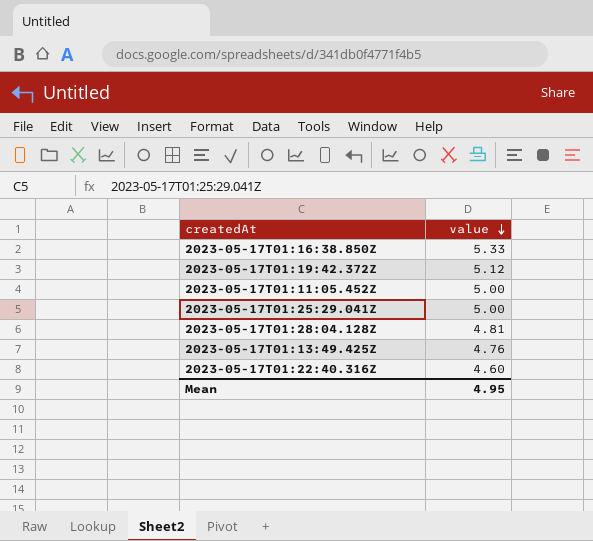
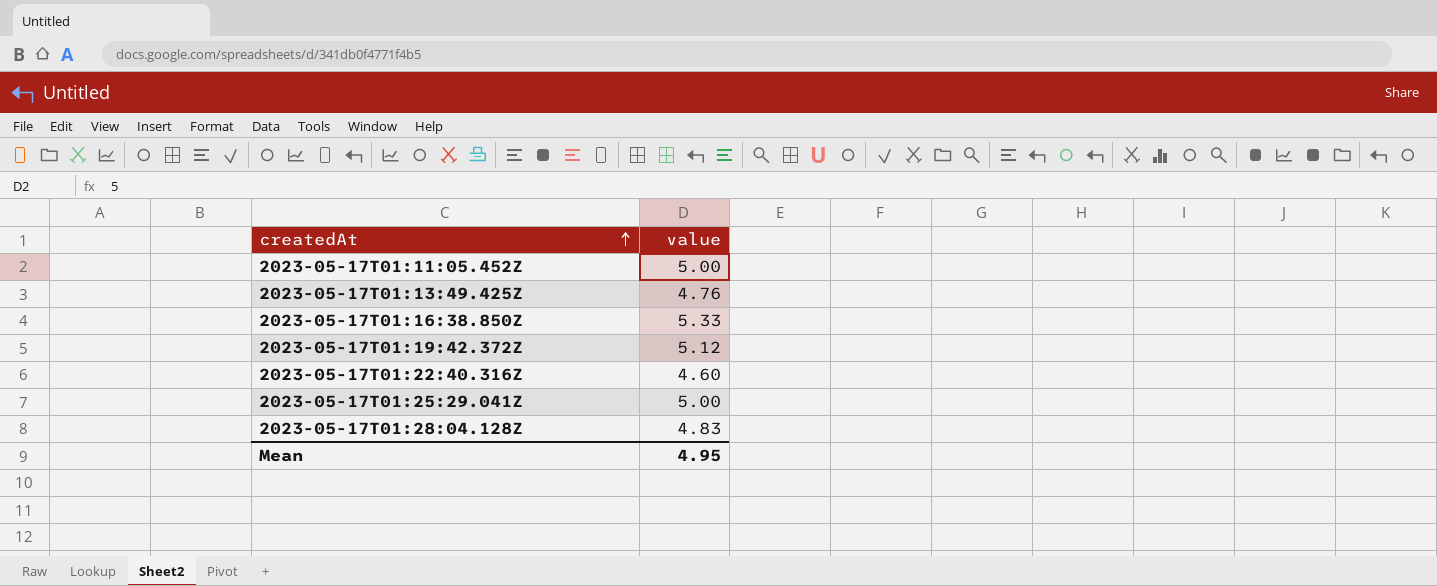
row order: value descending -> createdAt ascending
2023-05-17T01:28:04.128Z | value: 4.81 -> 4.83

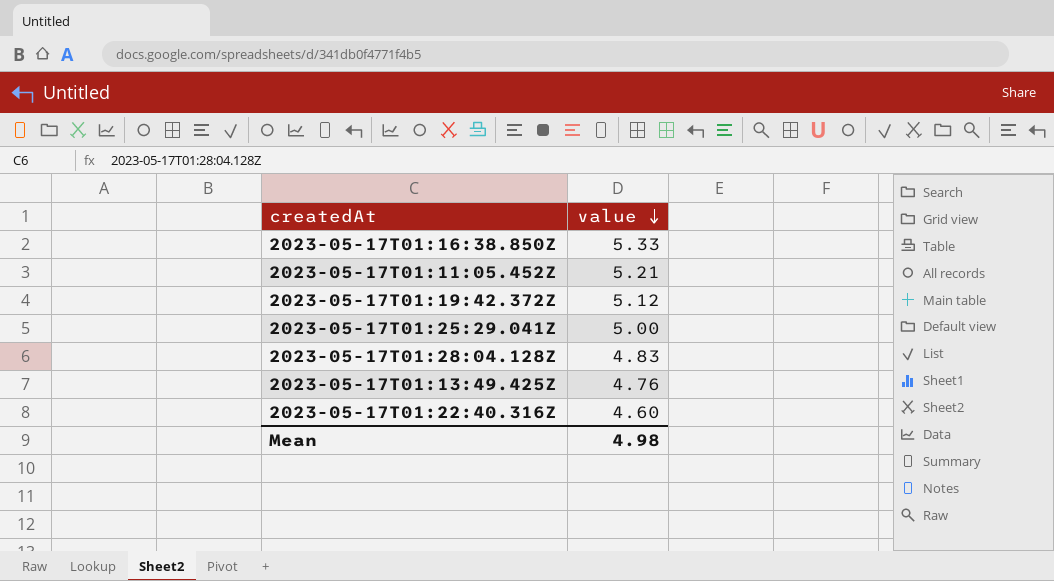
row order: createdAt ascending -> value descending
2023-05-17T01:11:05.452Z | value: 5.00 -> 5.21
Mean | value: 4.95 -> 4.98

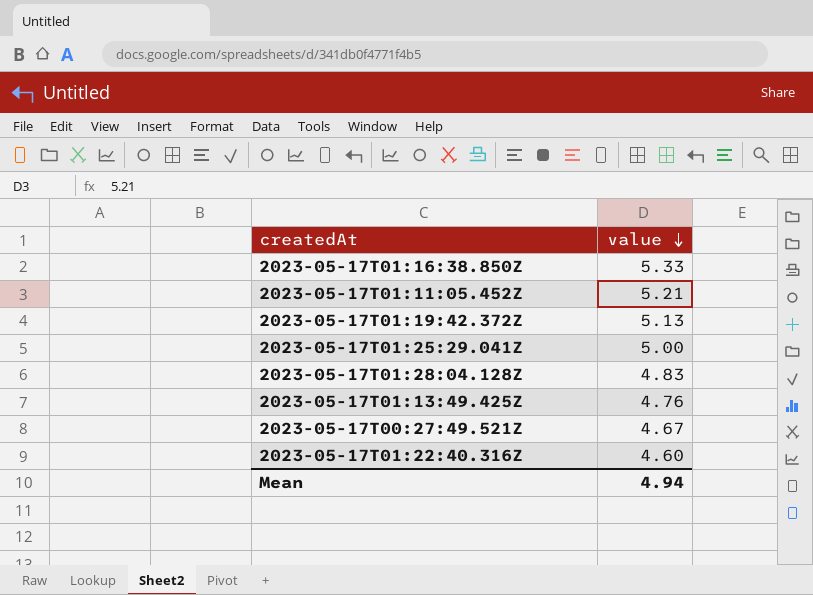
2023-05-17T01:19:42.372Z | value: 5.12 -> 5.13
row 2023-05-17T00:27:49.521Z: none -> 4.67
Mean | value: 4.98 -> 4.94

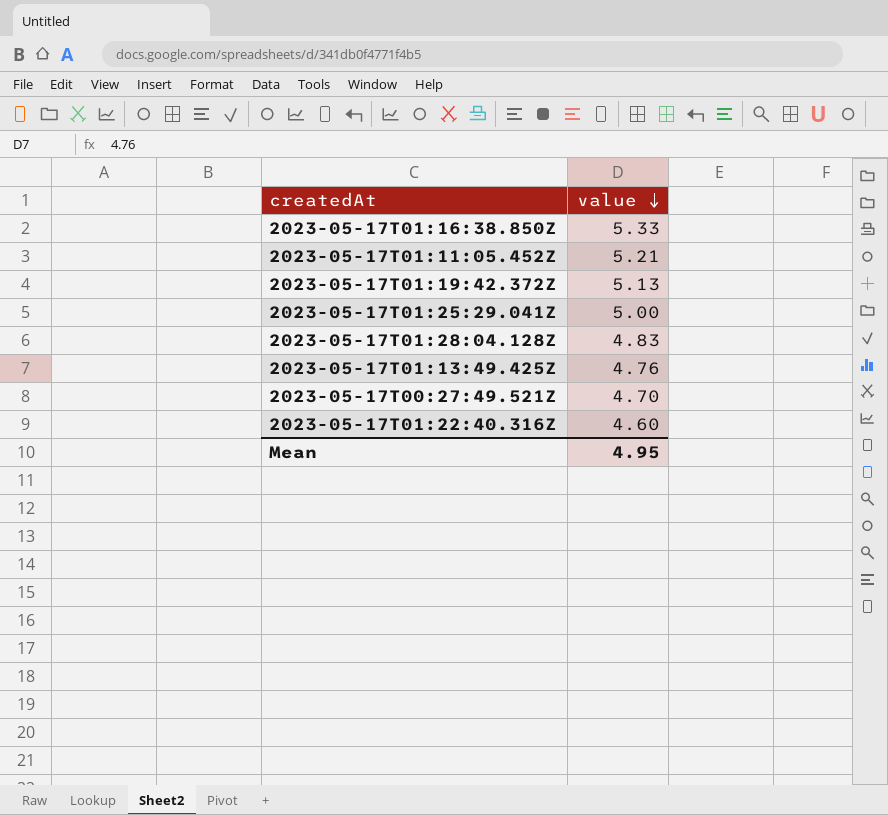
2023-05-17T00:27:49.521Z | value: 4.67 -> 4.70
Mean | value: 4.94 -> 4.95

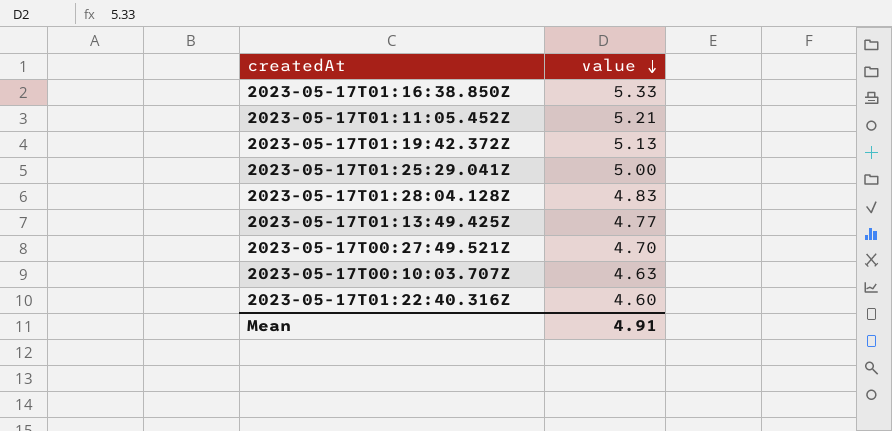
2023-05-17T01:13:49.425Z | value: 4.76 -> 4.77
row 2023-05-17T00:10:03.707Z: none -> 4.63
Mean | value: 4.95 -> 4.91

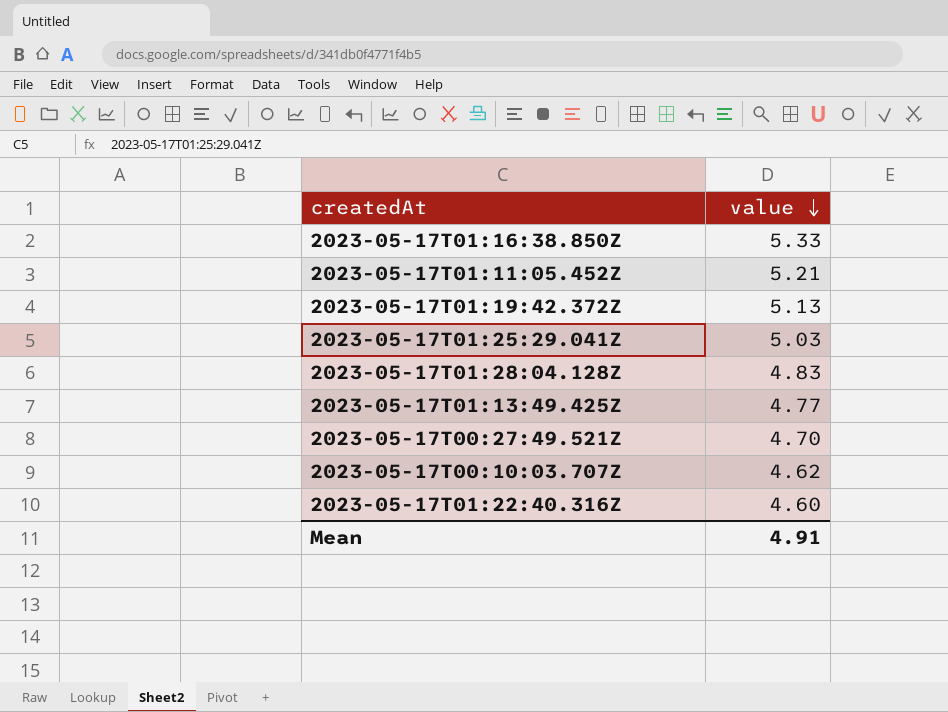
2023-05-17T01:25:29.041Z | value: 5.00 -> 5.03
2023-05-17T00:10:03.707Z | value: 4.63 -> 4.62

